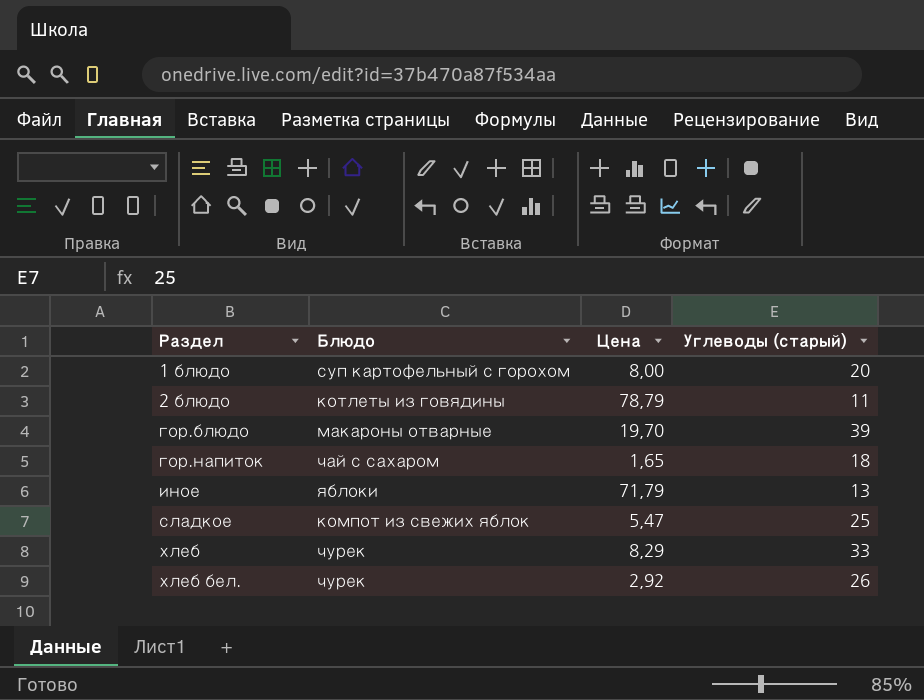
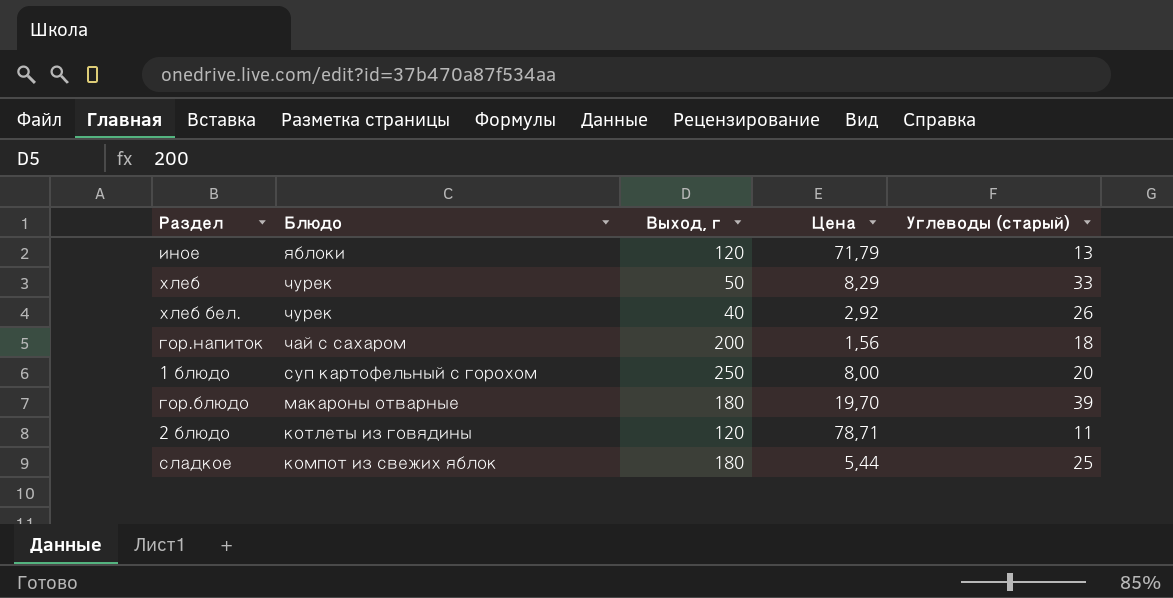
row order: Раздел ascending -> Блюдо descending
column Выход, г | position: none -> 3
гор.напиток | Цена: 1,65 -> 1,56
2 блюдо | Цена: 78,79 -> 78,71
сладкое | Цена: 5,47 -> 5,44

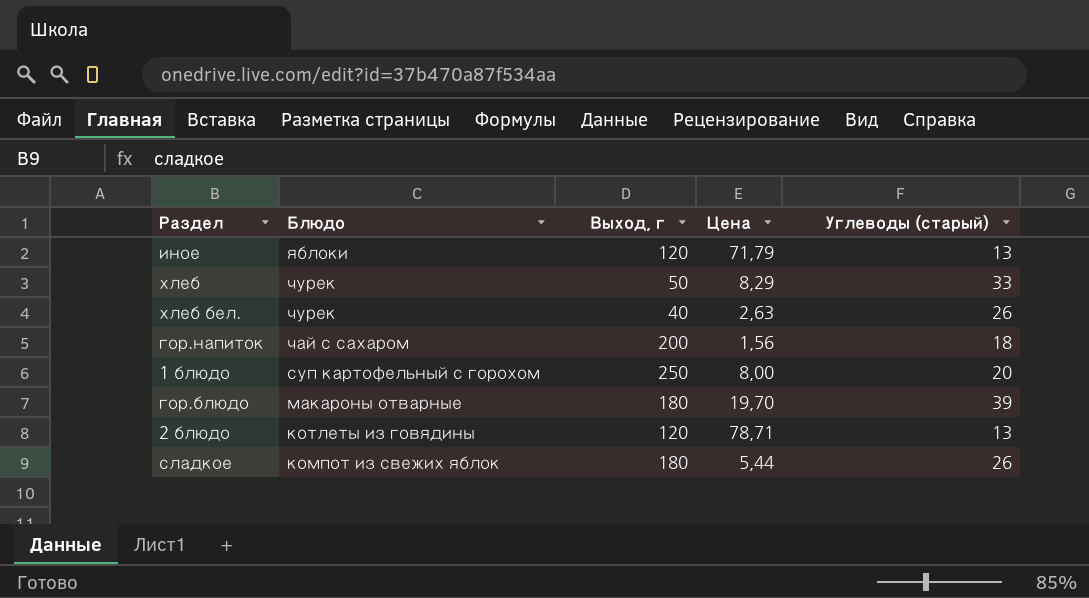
хлеб бел. | Цена: 2,92 -> 2,63
2 блюдо | Углеводы (старый): 11 -> 13
сладкое | Углеводы (старый): 25 -> 26

